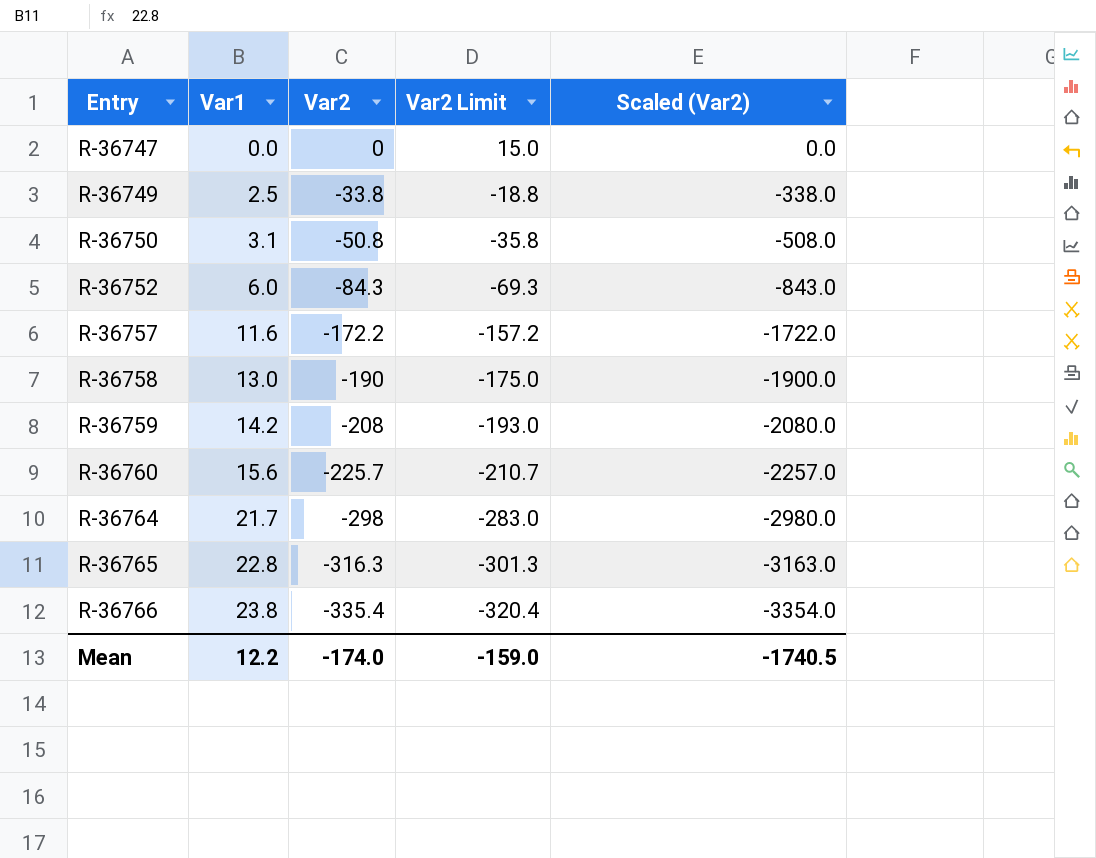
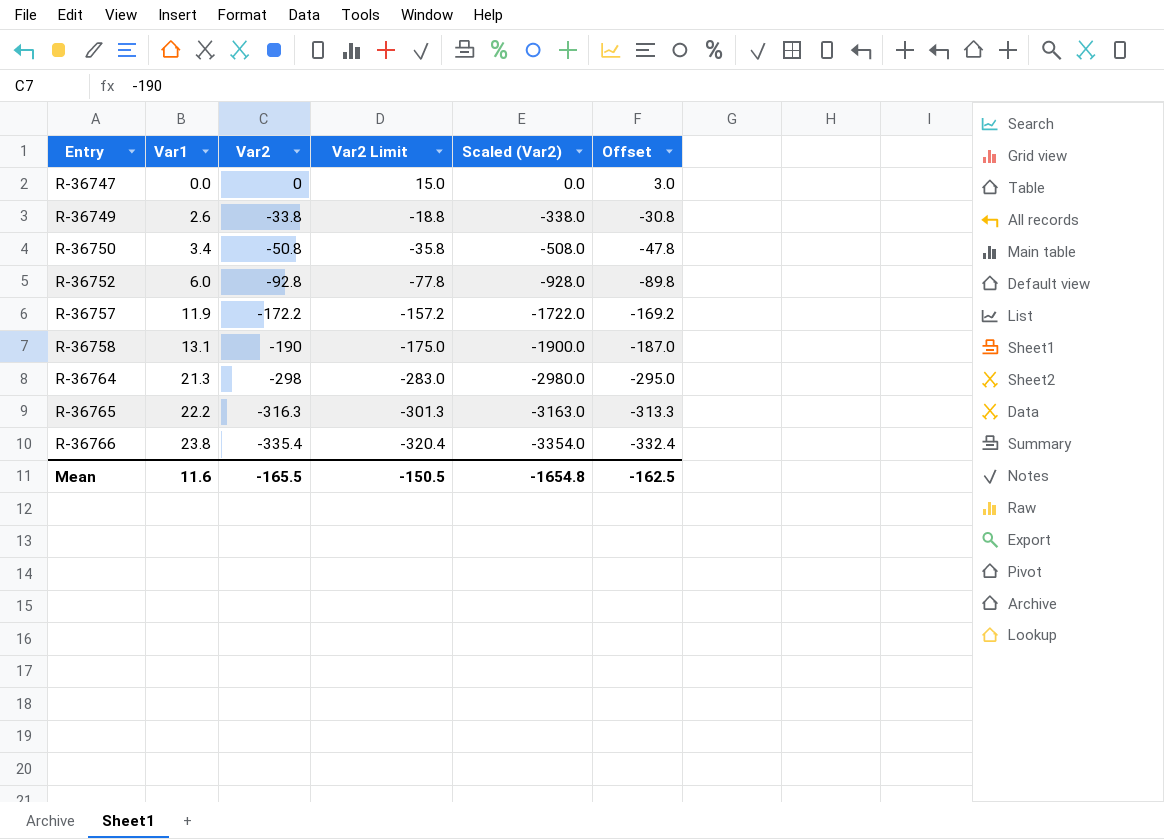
column Offset | formula: none -> [Var2] + 3
row R-36759: 14.2 | -208 | -193.0 | -2080.0 -> none
row R-36760: 15.6 | -225.7 | -210.7 | -2257.0 -> none
R-36749 | Var1: 2.5 -> 2.6
R-36750 | Var1: 3.1 -> 3.4
R-36752 | Var2: -84.3 -> -92.8
R-36752 | Var2 Limit: -69.3 -> -77.8
R-36752 | Scaled (Var2): -843.0 -> -928.0
R-36757 | Var1: 11.6 -> 11.9
R-36758 | Var1: 13.0 -> 13.1
R-36764 | Var1: 21.7 -> 21.3
R-36765 | Var1: 22.8 -> 22.2
Mean | Var1: 12.2 -> 11.6
Mean | Var2: -174.0 -> -165.5
Mean | Var2 Limit: -159.0 -> -150.5
Mean | Scaled (Var2): -1740.5 -> -1654.8

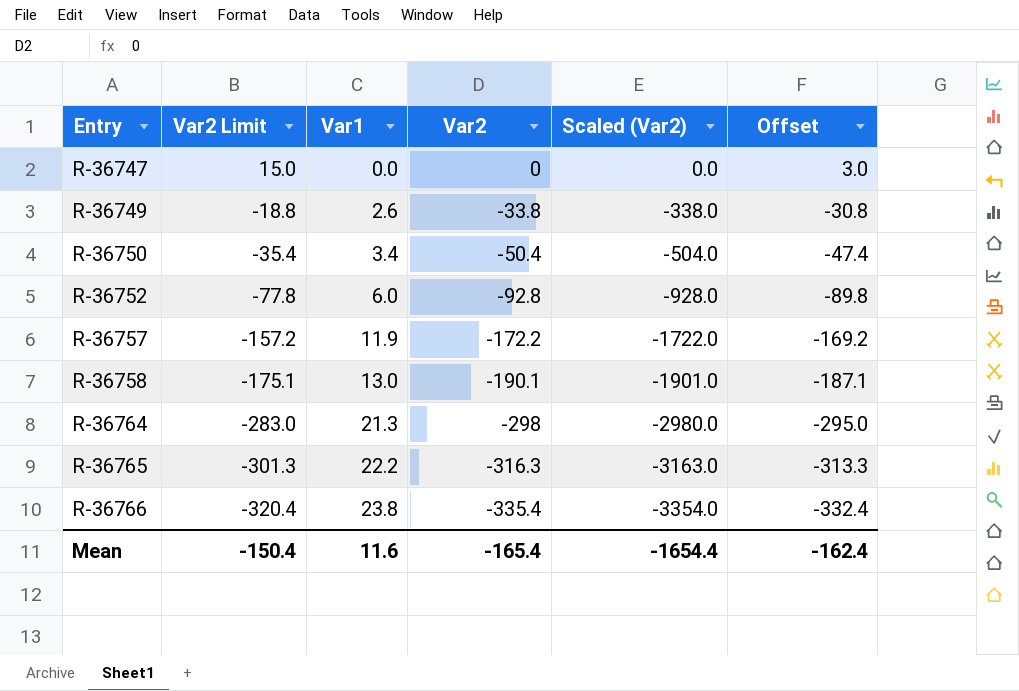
column Var2 Limit | position: 4 -> 2
R-36750 | Var2 Limit: -35.8 -> -35.4
R-36750 | Var2: -50.8 -> -50.4
R-36750 | Scaled (Var2): -508.0 -> -504.0
R-36750 | Offset: -47.8 -> -47.4
R-36758 | Var2 Limit: -175.0 -> -175.1
R-36758 | Var1: 13.1 -> 13.0
R-36758 | Var2: -190 -> -190.1
R-36758 | Scaled (Var2): -1900.0 -> -1901.0
R-36758 | Offset: -187.0 -> -187.1
Mean | Var2 Limit: -150.5 -> -150.4
Mean | Var2: -165.5 -> -165.4
Mean | Scaled (Var2): -1654.8 -> -1654.4
Mean | Offset: -162.5 -> -162.4

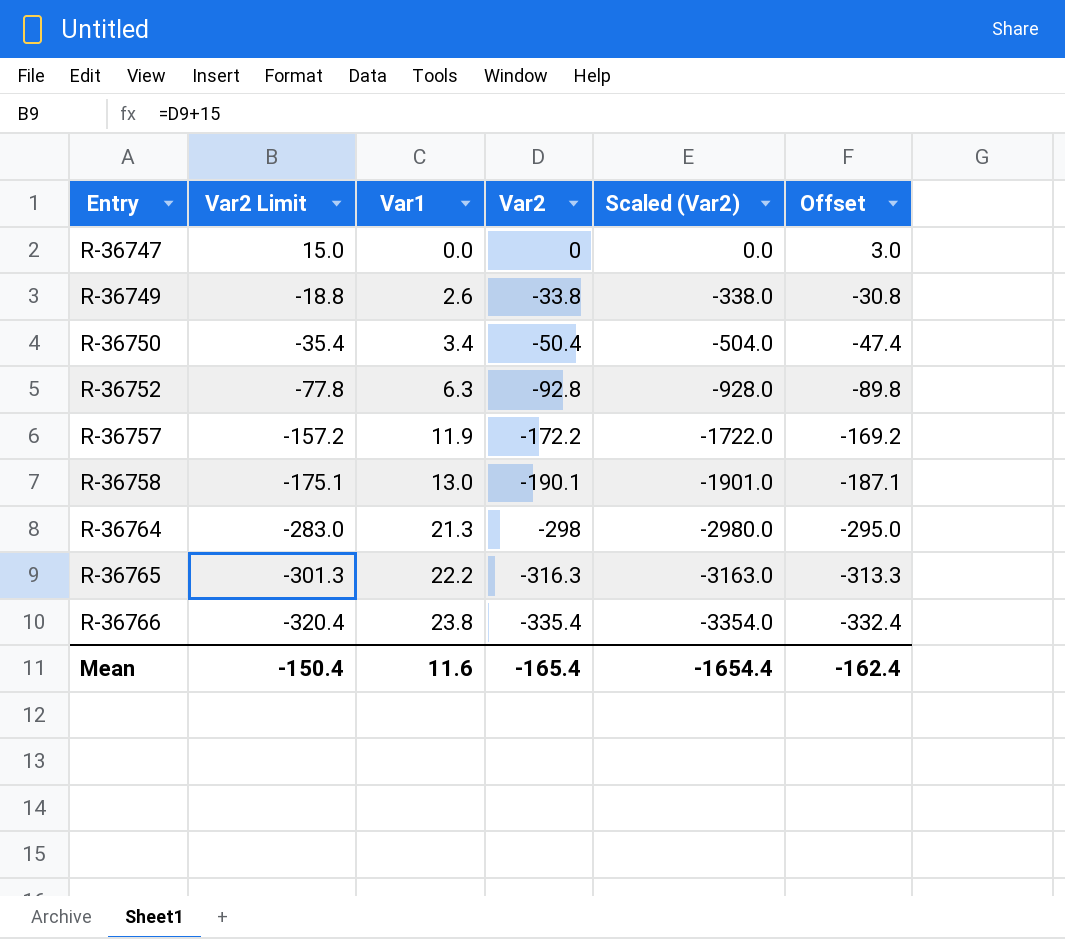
R-36752 | Var1: 6.0 -> 6.3

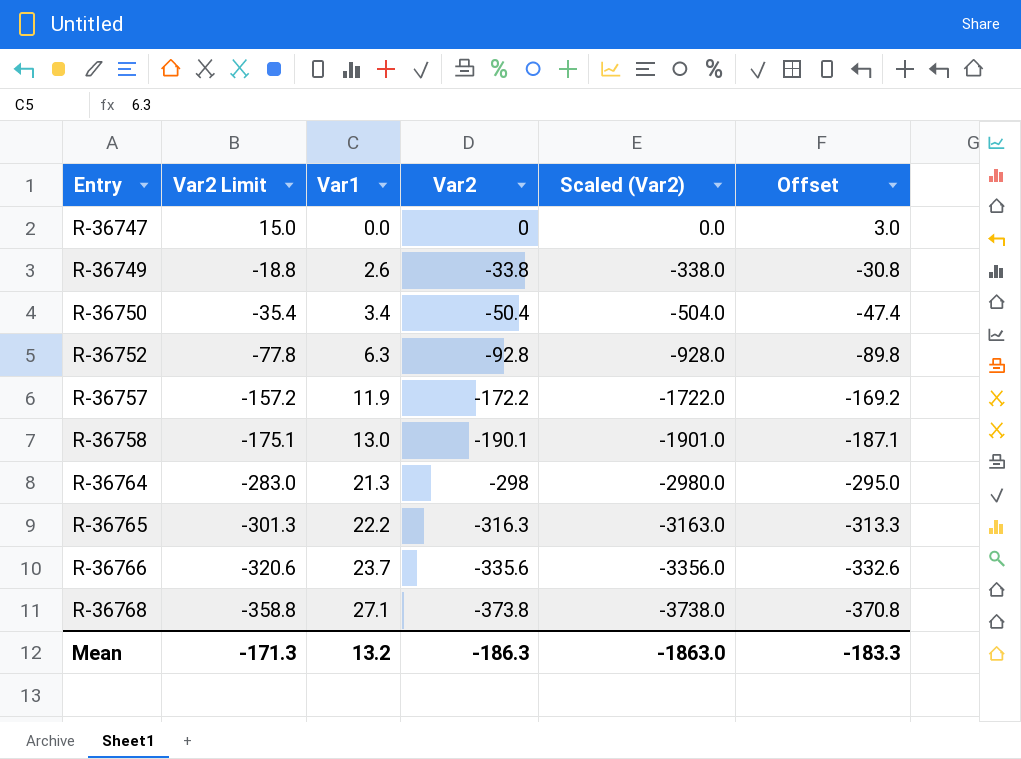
R-36766 | Var2 Limit: -320.4 -> -320.6
R-36766 | Var1: 23.8 -> 23.7
R-36766 | Var2: -335.4 -> -335.6
R-36766 | Scaled (Var2): -3354.0 -> -3356.0
R-36766 | Offset: -332.4 -> -332.6
row R-36768: none -> -358.8 | 27.1 | -373.8 | -3738.0 | -370.8
Mean | Var2 Limit: -150.4 -> -171.3
Mean | Var1: 11.6 -> 13.2
Mean | Var2: -165.4 -> -186.3
Mean | Scaled (Var2): -1654.4 -> -1863.0
Mean | Offset: -162.4 -> -183.3

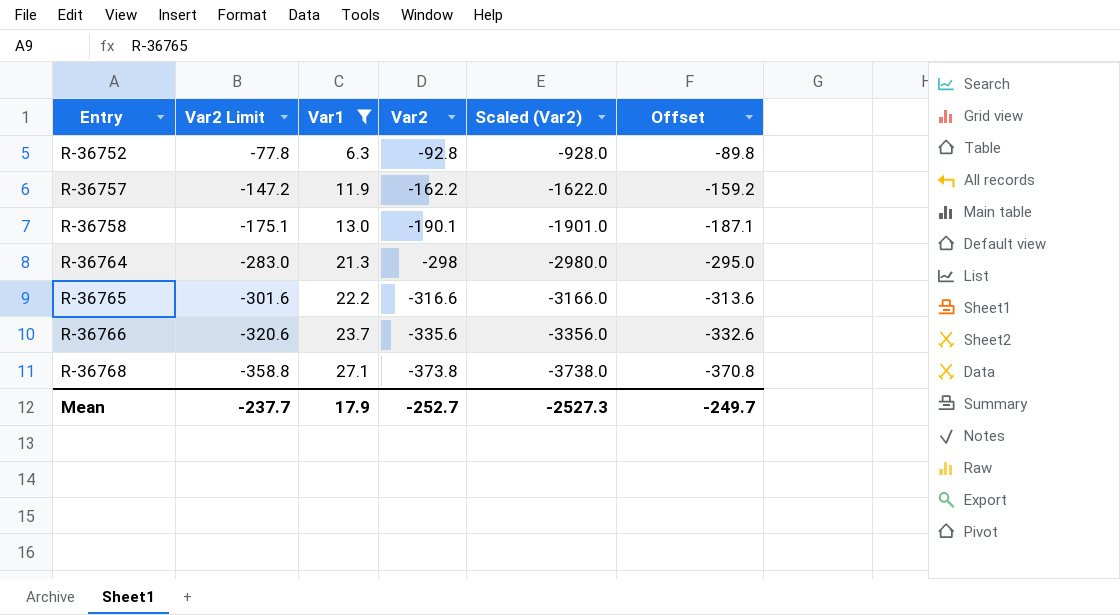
filter: none -> Var1 >= 6.3
R-36757 | Var2 Limit: -157.2 -> -147.2
R-36757 | Var2: -172.2 -> -162.2
R-36757 | Scaled (Var2): -1722.0 -> -1622.0
R-36757 | Offset: -169.2 -> -159.2
R-36765 | Var2 Limit: -301.3 -> -301.6
R-36765 | Var2: -316.3 -> -316.6
R-36765 | Scaled (Var2): -3163.0 -> -3166.0
R-36765 | Offset: -313.3 -> -313.6
Mean | Var2 Limit: -171.3 -> -237.7
Mean | Var1: 13.2 -> 17.9
Mean | Var2: -186.3 -> -252.7
Mean | Scaled (Var2): -1863.0 -> -2527.3
Mean | Offset: -183.3 -> -249.7

